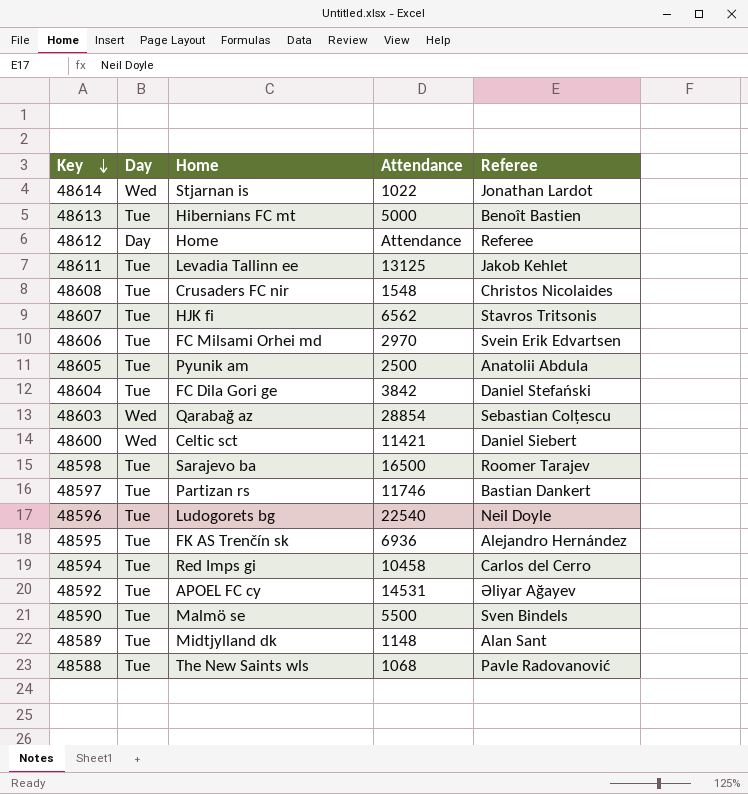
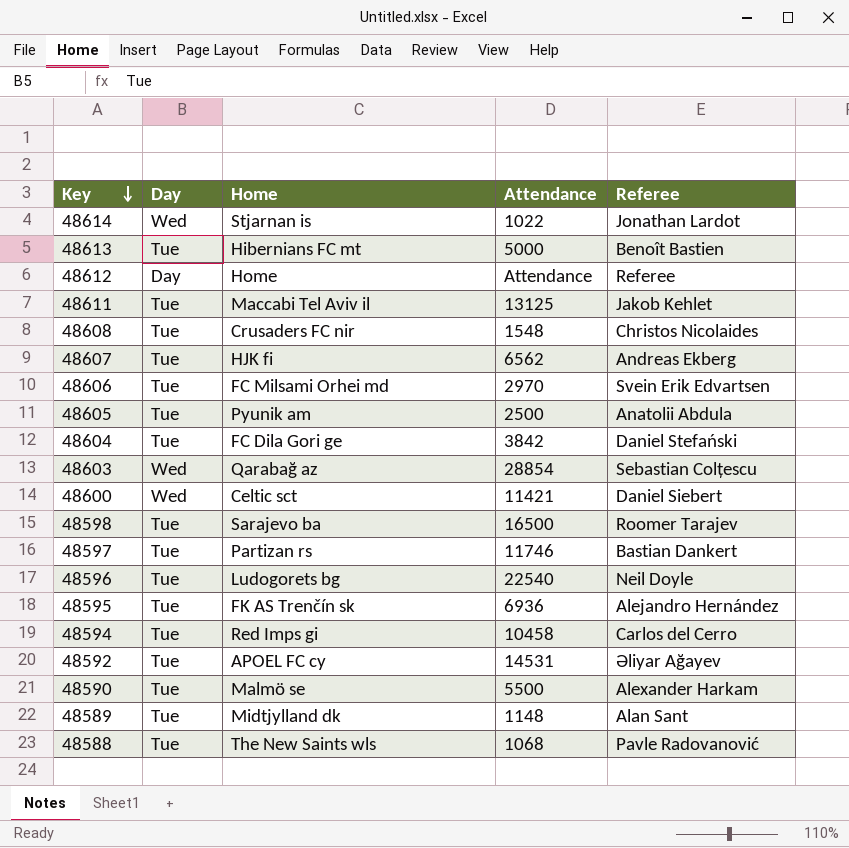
48611 | Home: Levadia Tallinn ee -> Maccabi Tel Aviv il
48607 | Referee: Stavros Tritsonis -> Andreas Ekberg
48590 | Referee: Sven Bindels -> Alexander Harkam

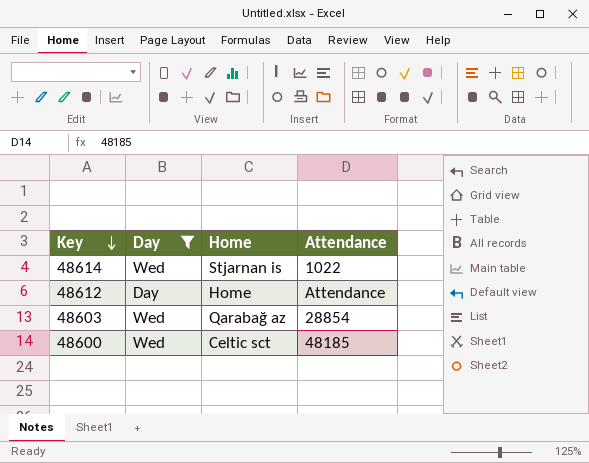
filter: none -> Day != Tue
column Referee | position: 5 -> none
48600 | Attendance: 11421 -> 48185

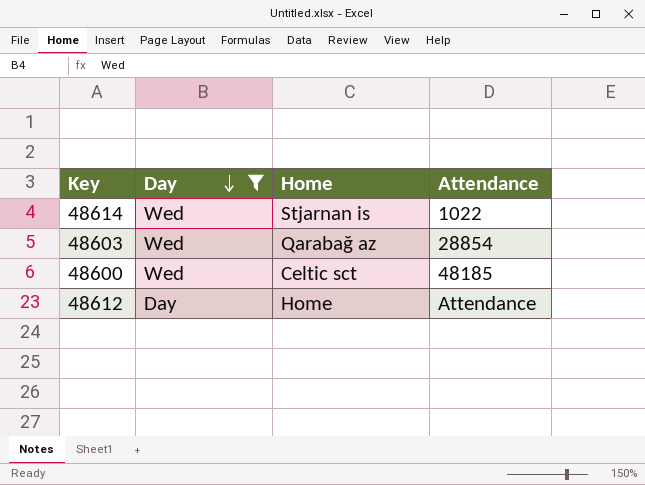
row order: Key descending -> Day descending

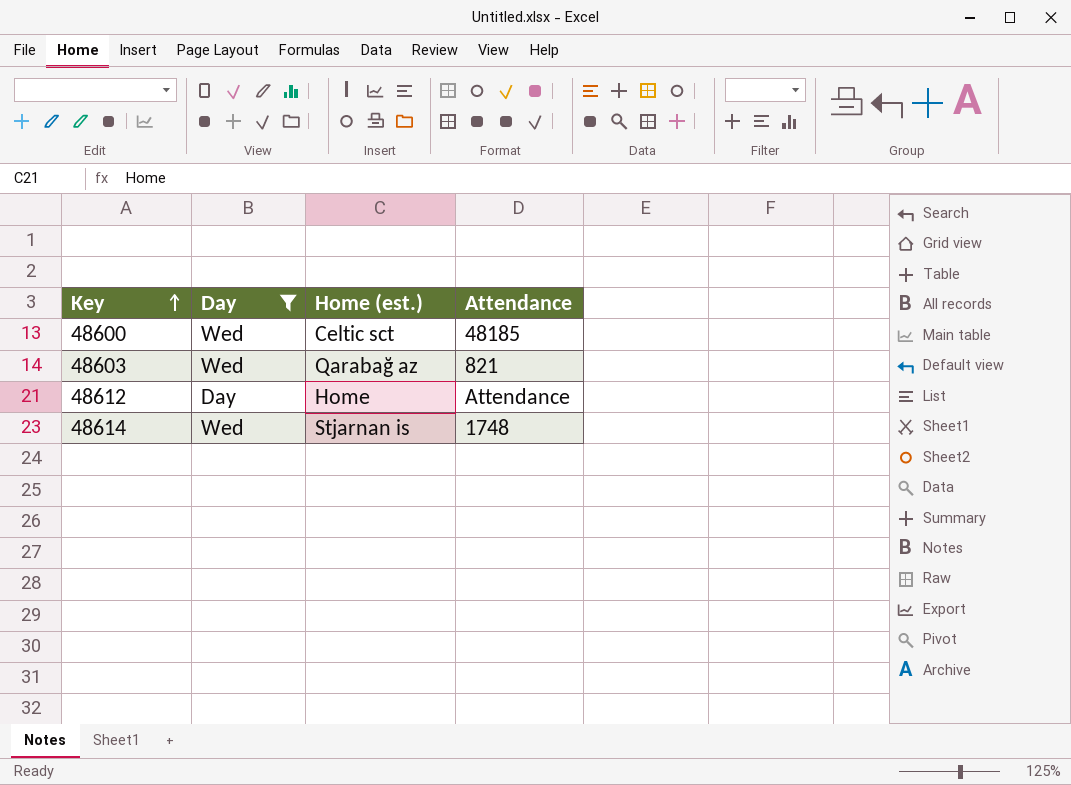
row order: Day descending -> Key ascending
column name: Home -> Home (est.)
48603 | Attendance: 28854 -> 821
48614 | Attendance: 1022 -> 1748

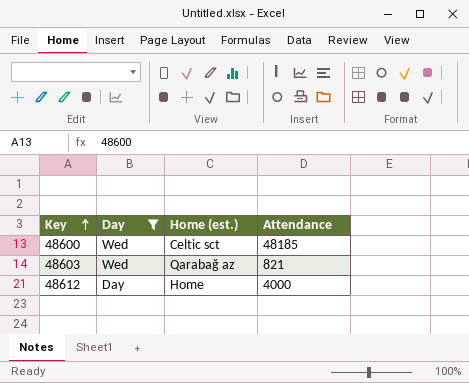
row 48614: Wed | Stjarnan is | 1748 -> none
48612 | Attendance: Attendance -> 4000

